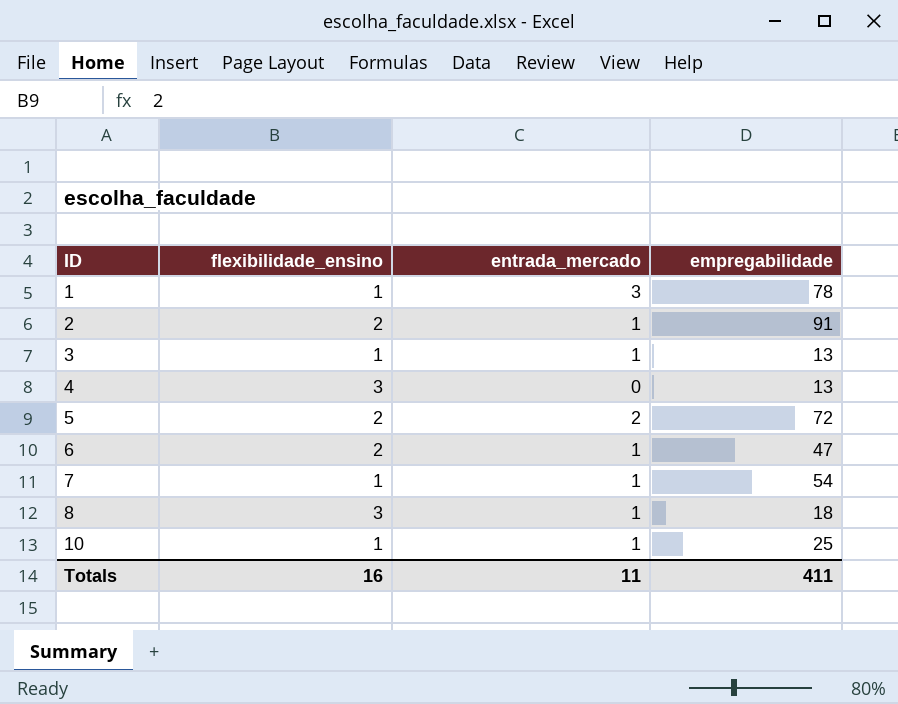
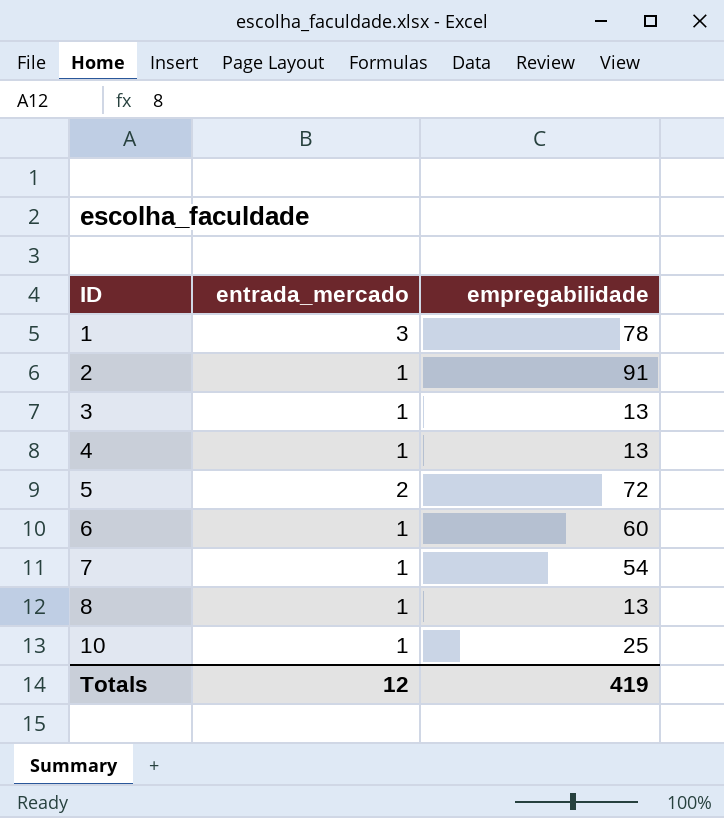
column flexibilidade_ensino | position: 2 -> none
4 | entrada_mercado: 0 -> 1
6 | empregabilidade: 47 -> 60
8 | empregabilidade: 18 -> 13
Totals | entrada_mercado: 11 -> 12
Totals | empregabilidade: 411 -> 419

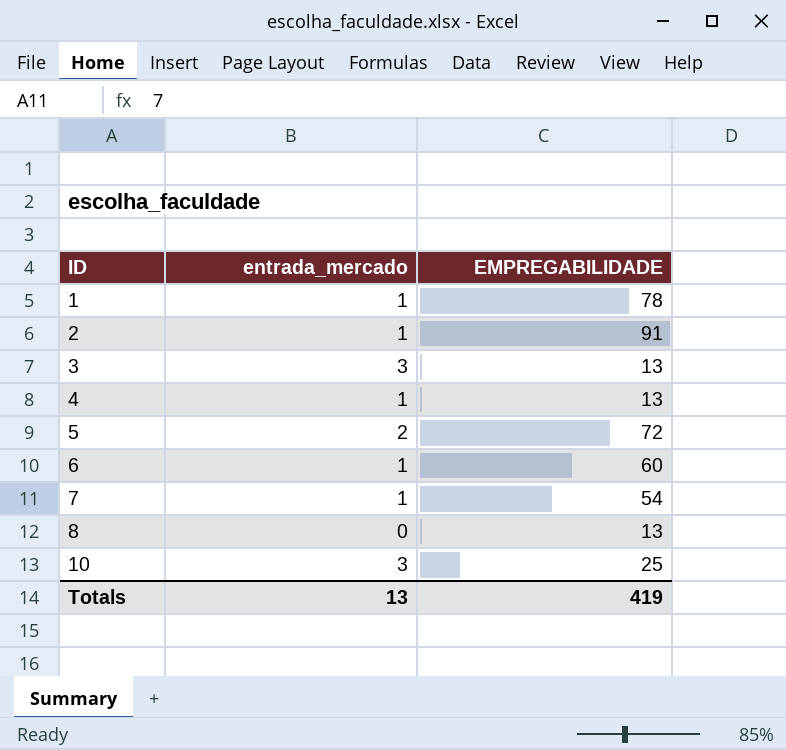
column name: empregabilidade -> EMPREGABILIDADE
1 | entrada_mercado: 3 -> 1
3 | entrada_mercado: 1 -> 3
8 | entrada_mercado: 1 -> 0
10 | entrada_mercado: 1 -> 3
Totals | entrada_mercado: 12 -> 13

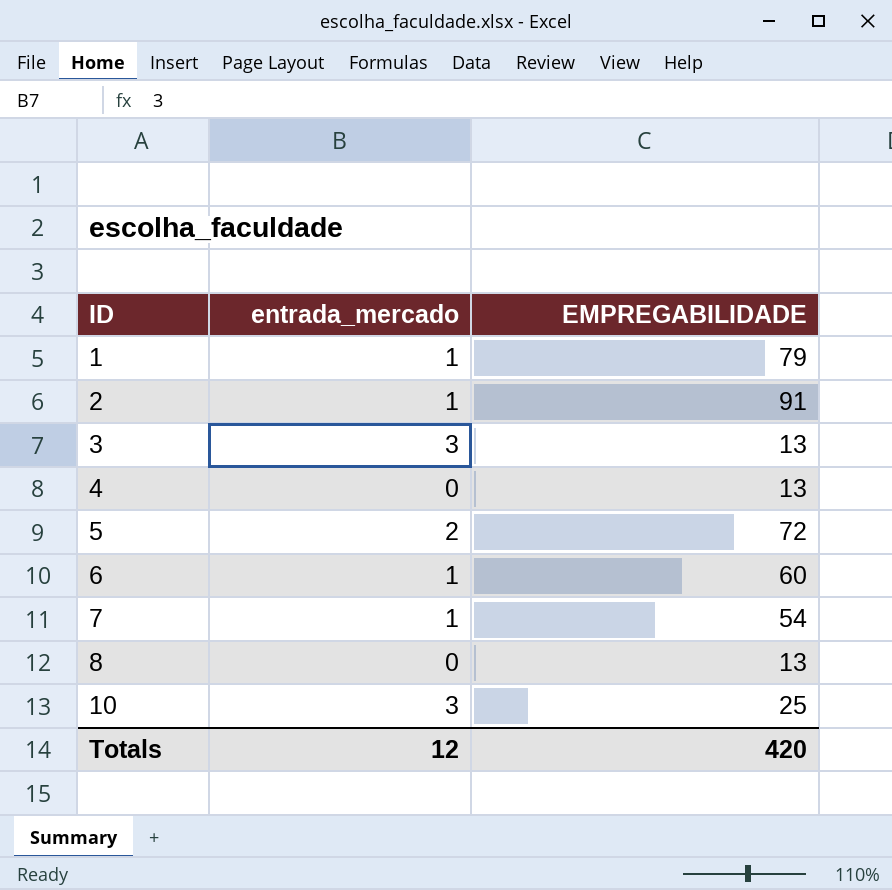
1 | EMPREGABILIDADE: 78 -> 79
4 | entrada_mercado: 1 -> 0
Totals | entrada_mercado: 13 -> 12
Totals | EMPREGABILIDADE: 419 -> 420

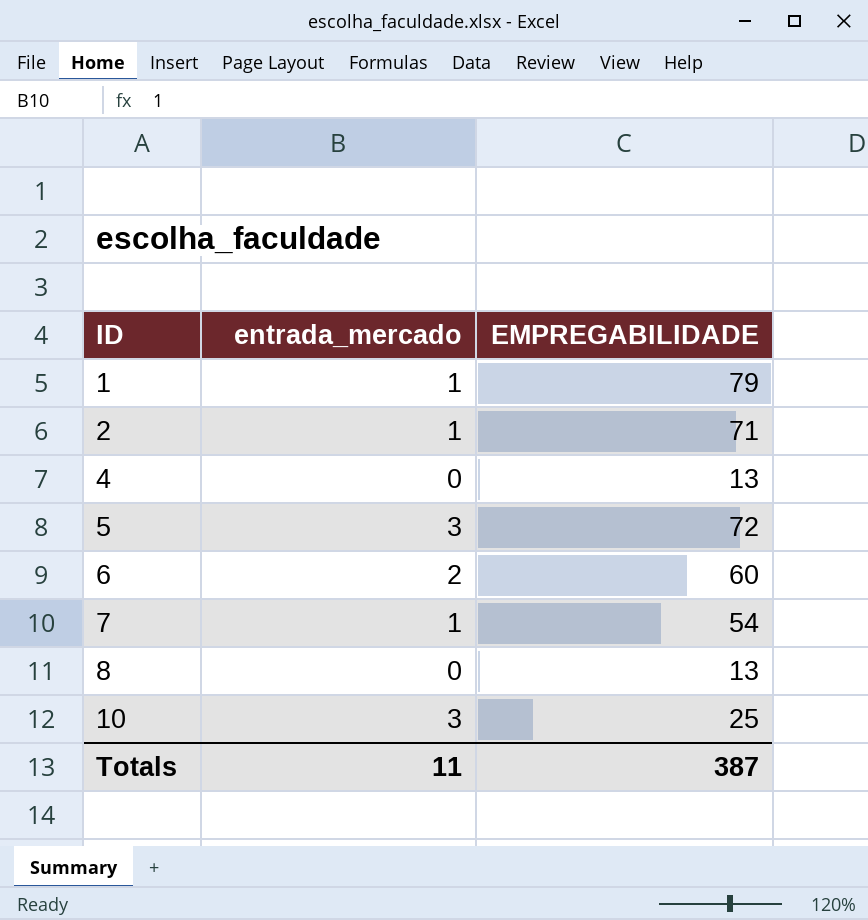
row 3: 3 | 13 -> none
2 | EMPREGABILIDADE: 91 -> 71
5 | entrada_mercado: 2 -> 3
6 | entrada_mercado: 1 -> 2
Totals | entrada_mercado: 12 -> 11
Totals | EMPREGABILIDADE: 420 -> 387

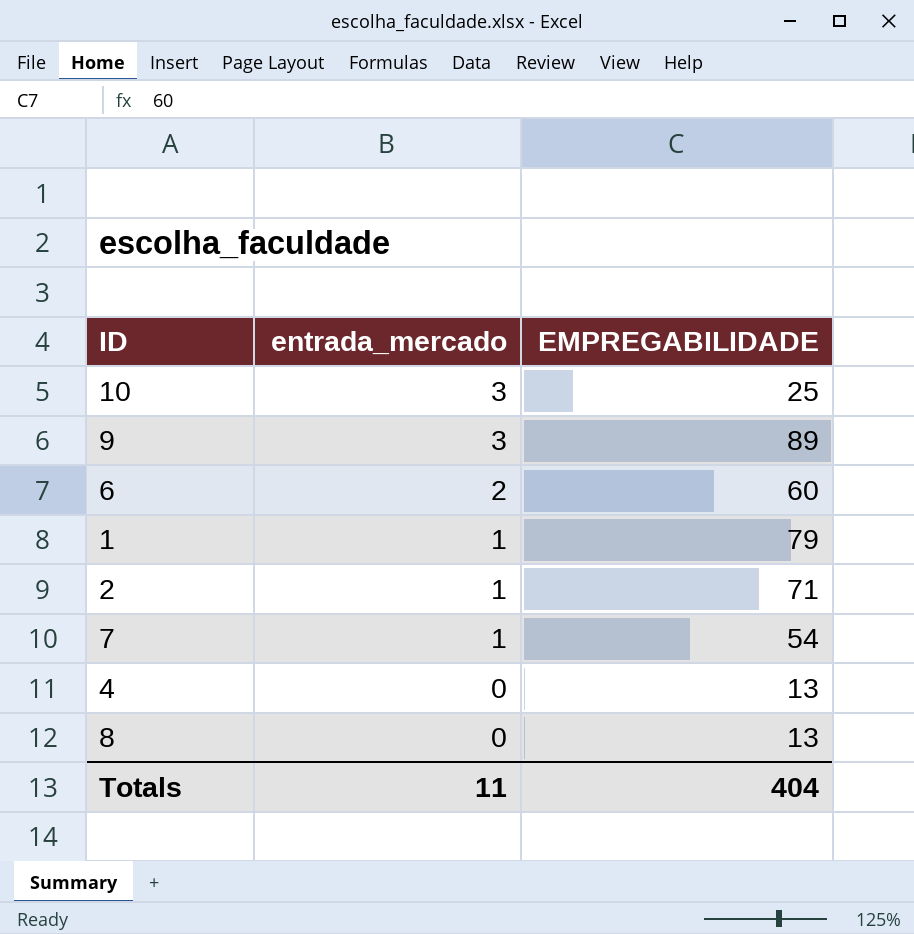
row order: ID ascending -> entrada_mercado descending
row 5: 3 | 72 -> none
row 9: none -> 3 | 89
Totals | EMPREGABILIDADE: 387 -> 404

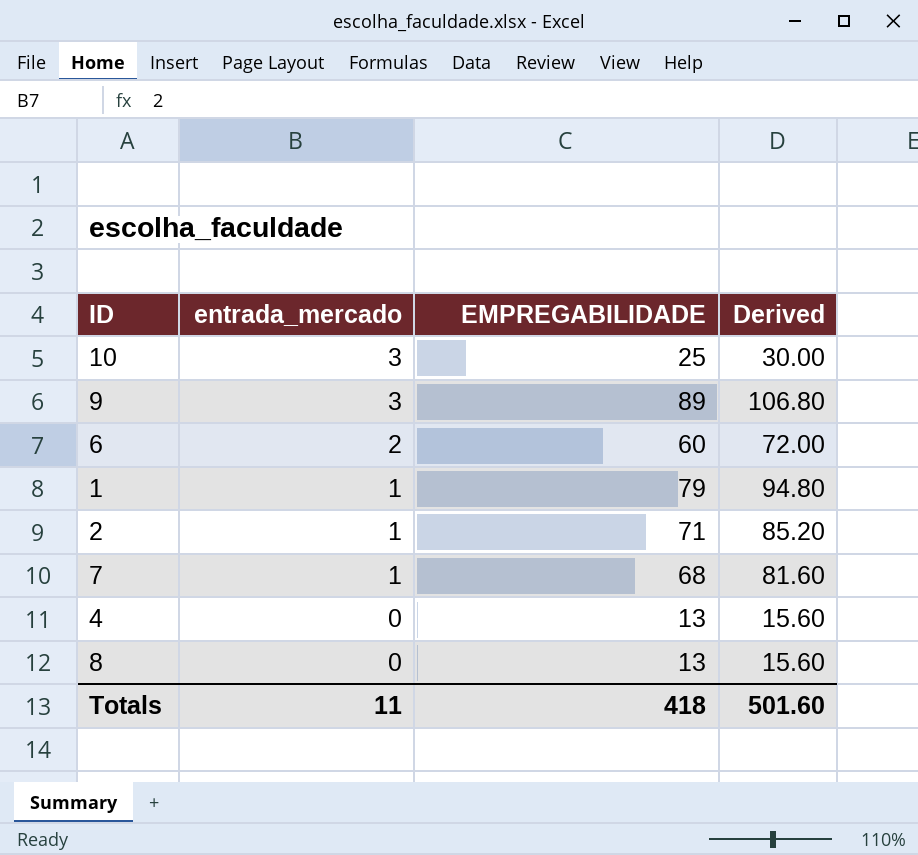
column Derived | formula: none -> [EMPREGABILIDADE] * 1.2
7 | EMPREGABILIDADE: 54 -> 68
Totals | EMPREGABILIDADE: 404 -> 418

